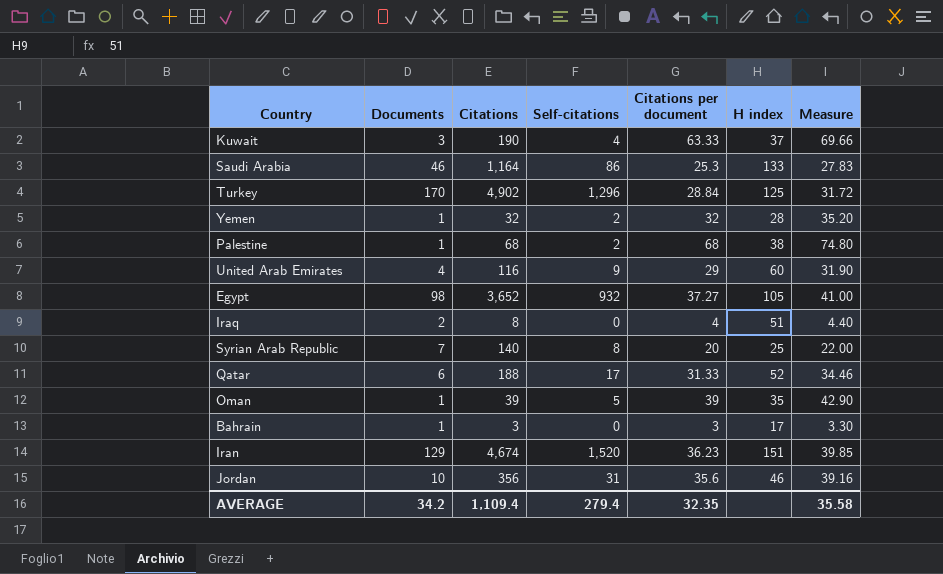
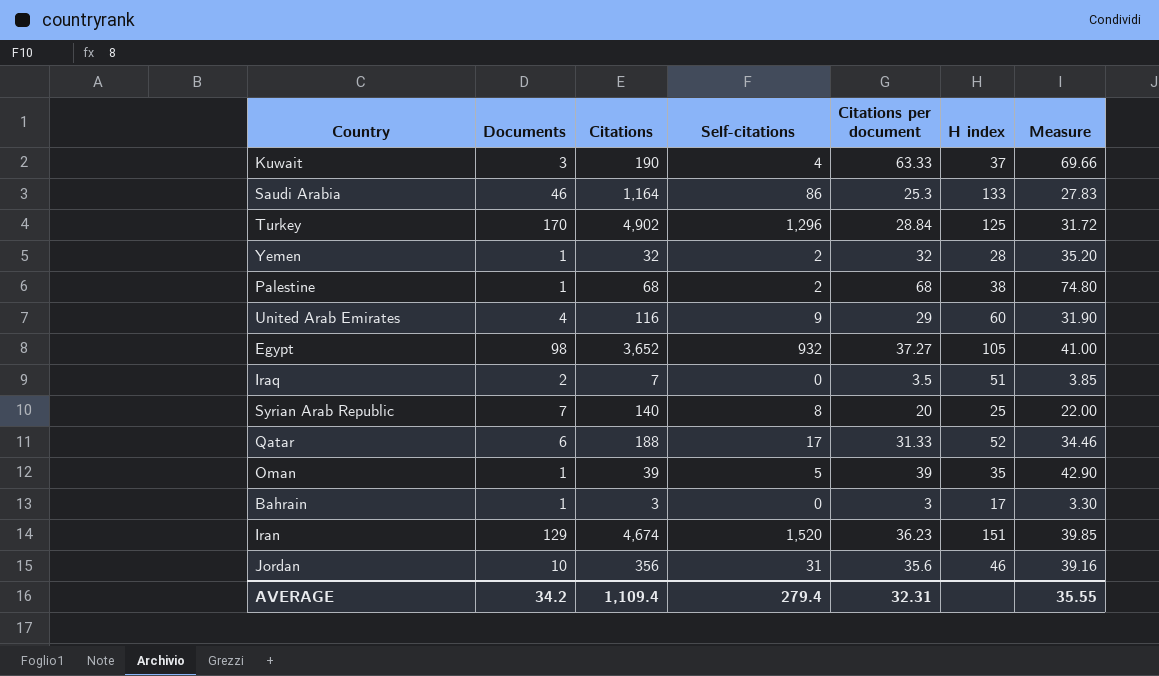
Iraq | Citations: 8 -> 7
Iraq | Citations per document: 4 -> 3.5
Iraq | Measure: 4.40 -> 3.85
AVERAGE | Citations per document: 32.35 -> 32.31
AVERAGE | Measure: 35.58 -> 35.55

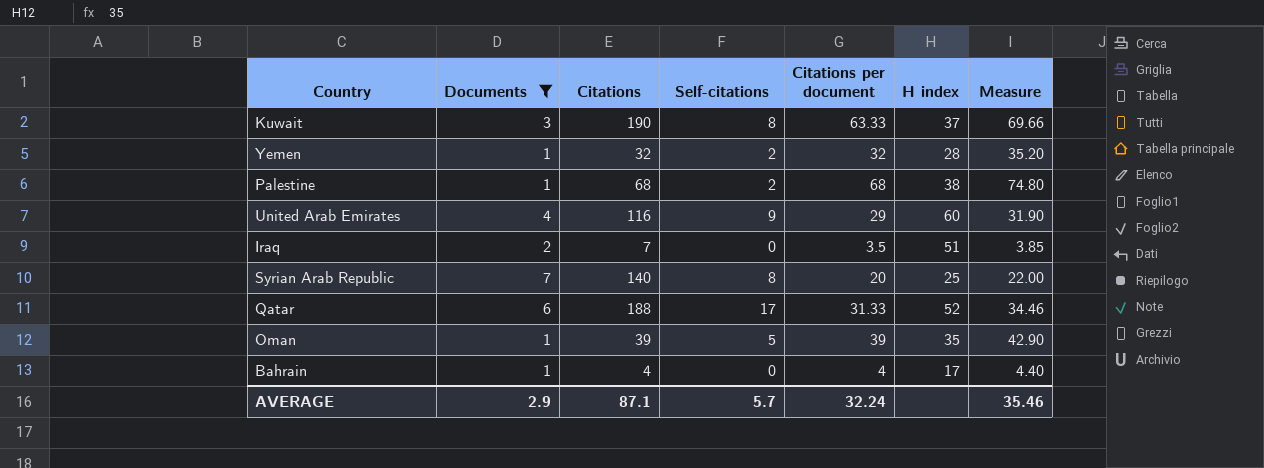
filter: none -> Documents <= 7
Kuwait | Self-citations: 4 -> 8
Bahrain | Citations: 3 -> 4
Bahrain | Citations per document: 3 -> 4
Bahrain | Measure: 3.30 -> 4.40
AVERAGE | Documents: 34.2 -> 2.9
AVERAGE | Citations: 1,109.4 -> 87.1
AVERAGE | Self-citations: 279.4 -> 5.7
AVERAGE | Citations per document: 32.31 -> 32.24
AVERAGE | Measure: 35.55 -> 35.46

